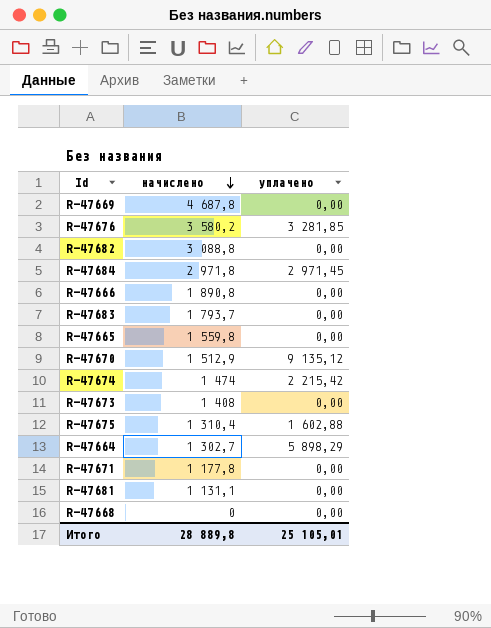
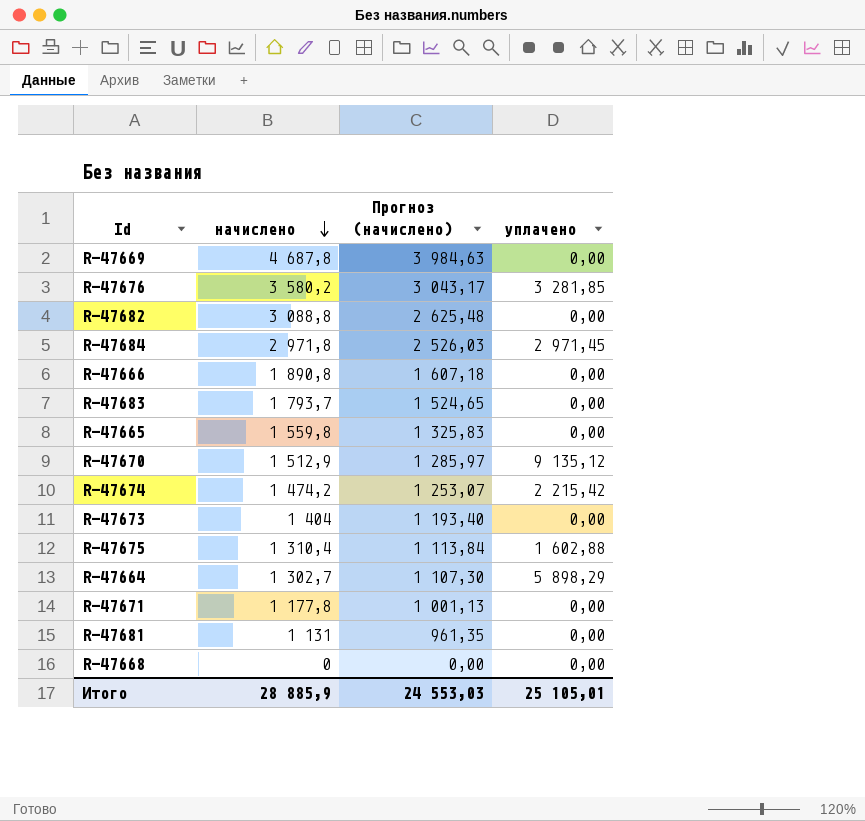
column Прогноз (начислено) | formula: none -> [начислено] * 0,85
R-47674 | начислено: 1 474 -> 1 474,2
R-47673 | начислено: 1 408 -> 1 404
R-47681 | начислено: 1 131,1 -> 1 131
Итого | начислено: 28 889,8 -> 28 885,9

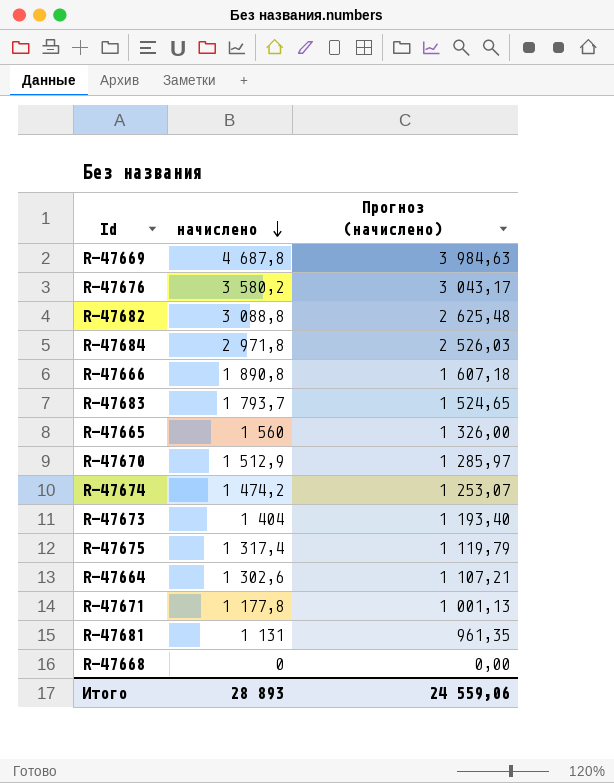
column уплачено | position: 4 -> none
R-47665 | начислено: 1 559,8 -> 1 560
R-47665 | Прогноз (начислено): 1 325,83 -> 1 326,00
R-47675 | начислено: 1 310,4 -> 1 317,4
R-47675 | Прогноз (начислено): 1 113,84 -> 1 119,79
R-47664 | начислено: 1 302,7 -> 1 302,6
R-47664 | Прогноз (начислено): 1 107,30 -> 1 107,21
Итого | начислено: 28 885,9 -> 28 893
Итого | Прогноз (начислено): 24 553,03 -> 24 559,06

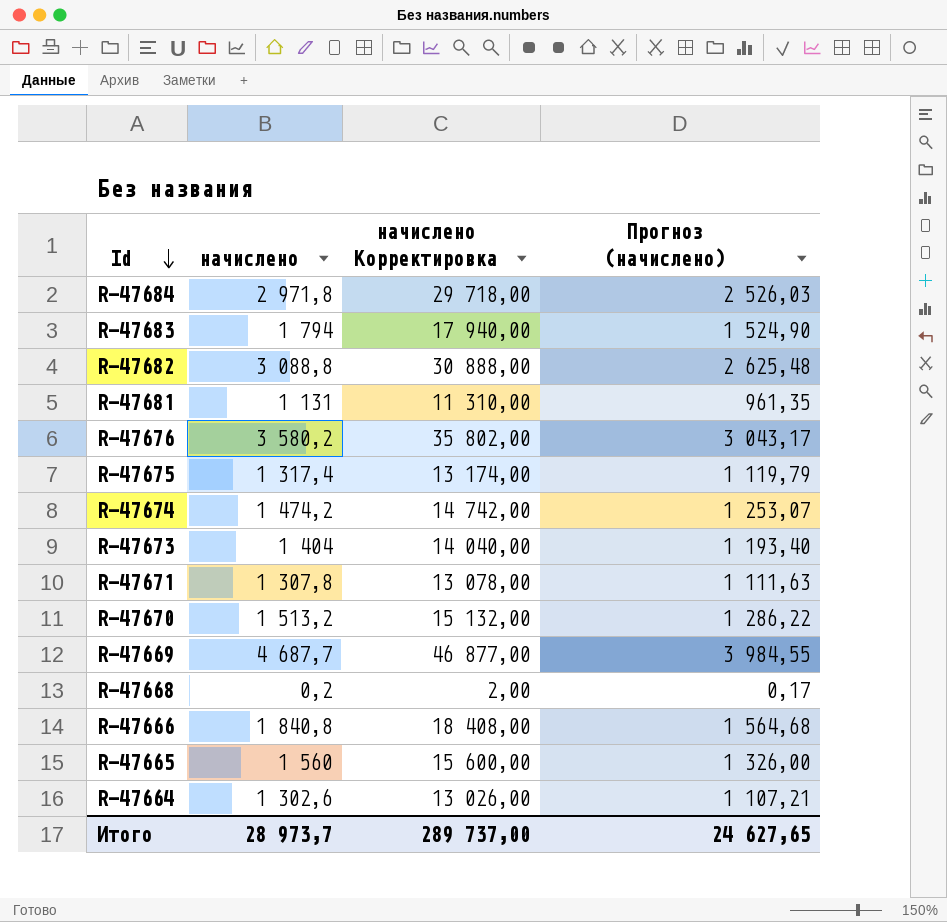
row order: начислено descending -> Id descending
column начислено Корректировка | formula: none -> [начислено] * 10
R-47683 | начислено: 1 793,7 -> 1 794
R-47683 | Прогноз (начислено): 1 524,65 -> 1 524,90
R-47671 | начислено: 1 177,8 -> 1 307,8
R-47671 | Прогноз (начислено): 1 001,13 -> 1 111,63
R-47670 | начислено: 1 512,9 -> 1 513,2
R-47670 | Прогноз (начислено): 1 285,97 -> 1 286,22
R-47669 | начислено: 4 687,8 -> 4 687,7
R-47669 | Прогноз (начислено): 3 984,63 -> 3 984,55
R-47668 | начислено: 0 -> 0,2
R-47668 | Прогноз (начислено): 0,00 -> 0,17
R-47666 | начислено: 1 890,8 -> 1 840,8
R-47666 | Прогноз (начислено): 1 607,18 -> 1 564,68
Итого | начислено: 28 893 -> 28 973,7
Итого | Прогноз (начислено): 24 559,06 -> 24 627,65

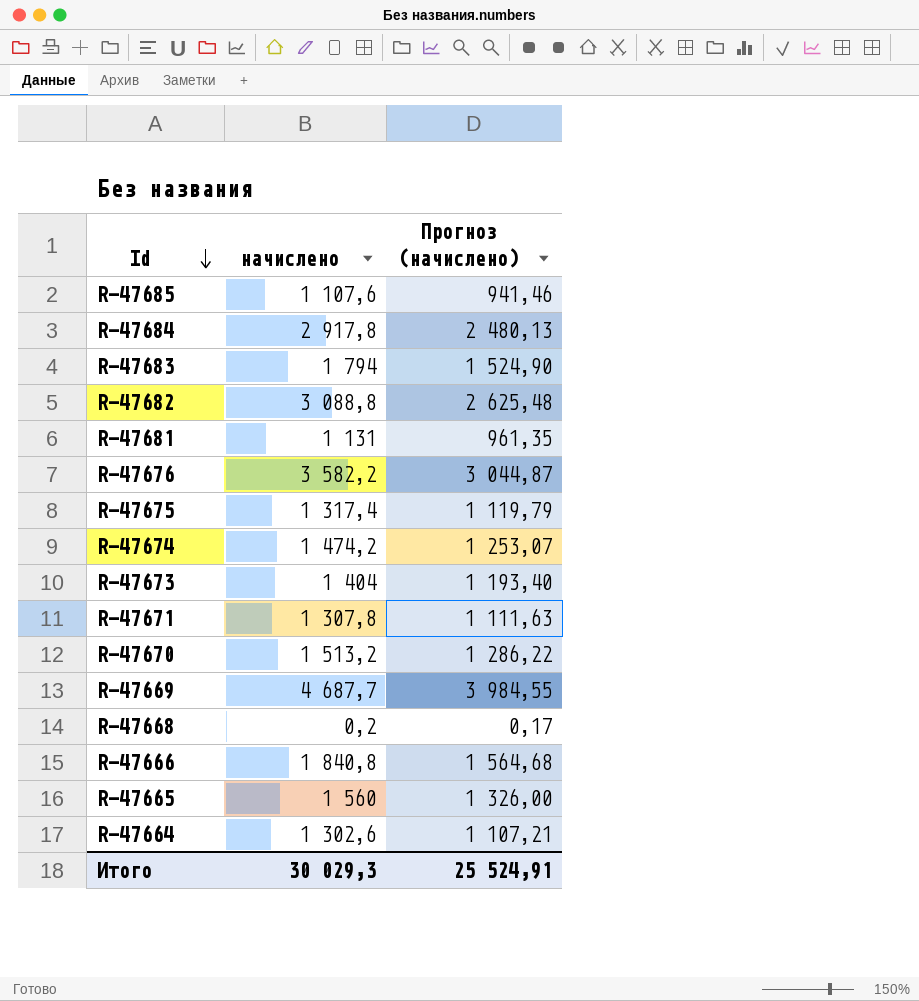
column начислено Корректировка | formula: [начислено] * 10 -> none
row R-47685: none -> 1 107,6 | 941,46
R-47684 | начислено: 2 971,8 -> 2 917,8
R-47684 | Прогноз (начислено): 2 526,03 -> 2 480,13
R-47676 | начислено: 3 580,2 -> 3 582,2
R-47676 | Прогноз (начислено): 3 043,17 -> 3 044,87
Итого | начислено: 28 973,7 -> 30 029,3
Итого | Прогноз (начислено): 24 627,65 -> 25 524,91

